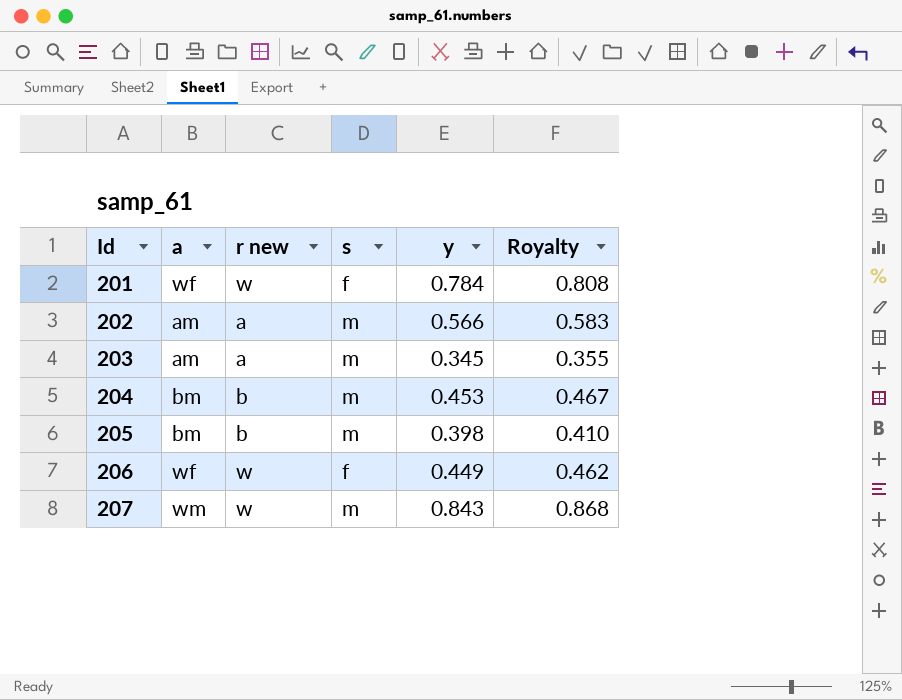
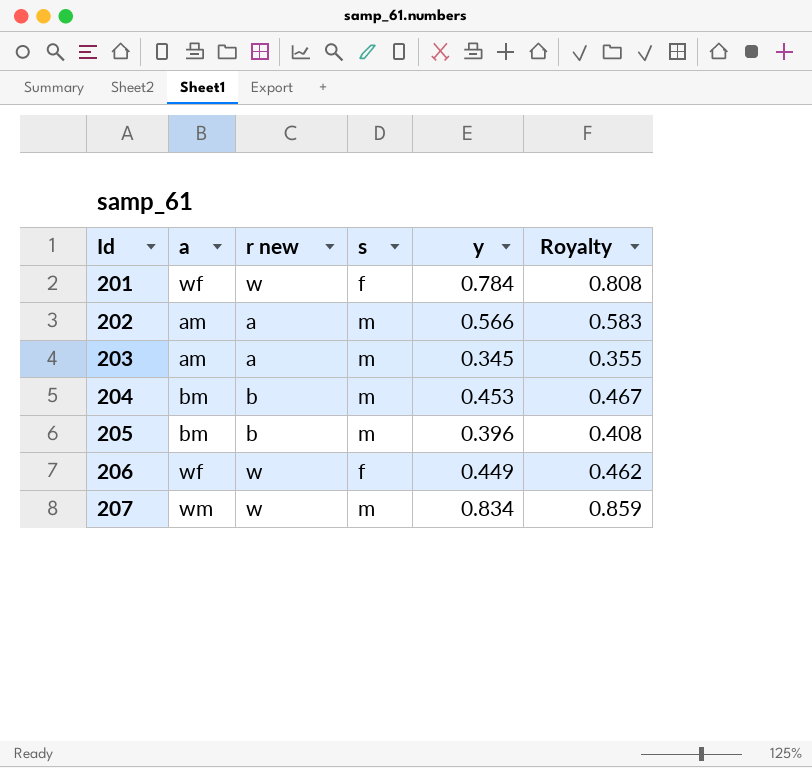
205 | y: 0.398 -> 0.396
205 | Royalty: 0.410 -> 0.408
207 | y: 0.843 -> 0.834
207 | Royalty: 0.868 -> 0.859

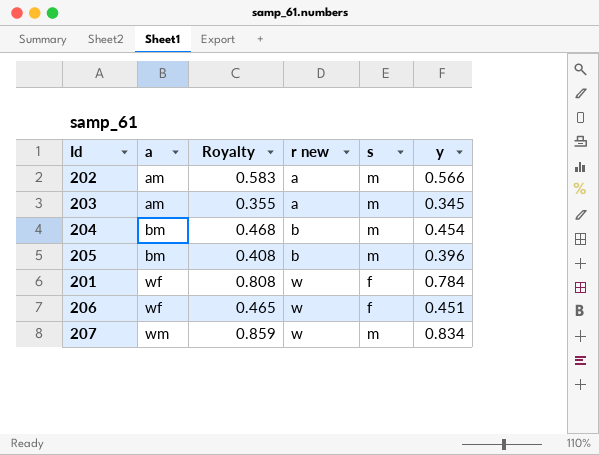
row order: Id ascending -> a ascending
column Royalty | position: 6 -> 3
204 | Royalty: 0.467 -> 0.468
204 | y: 0.453 -> 0.454
206 | Royalty: 0.462 -> 0.465
206 | y: 0.449 -> 0.451

